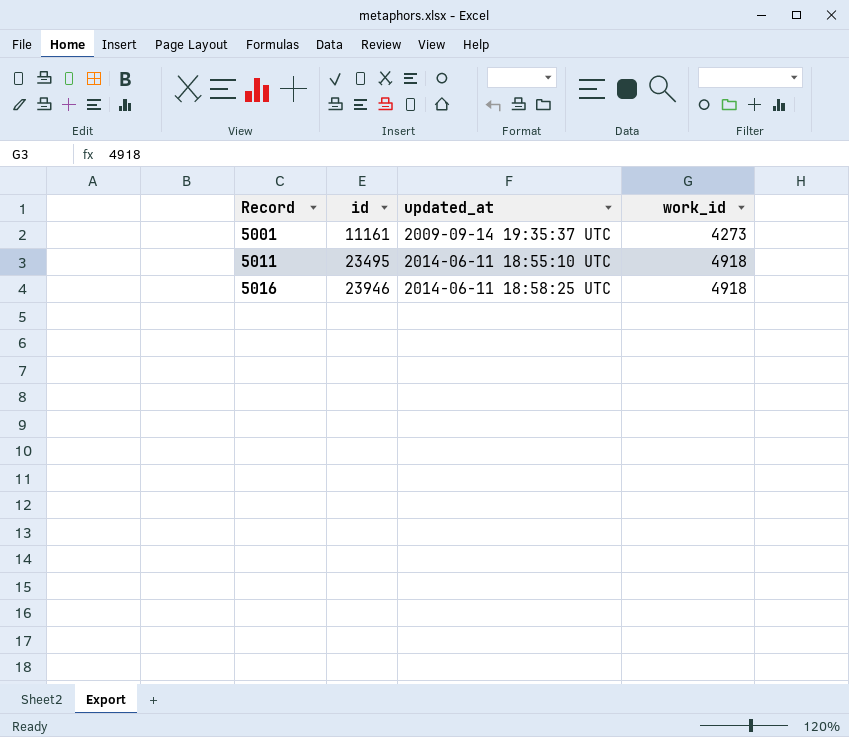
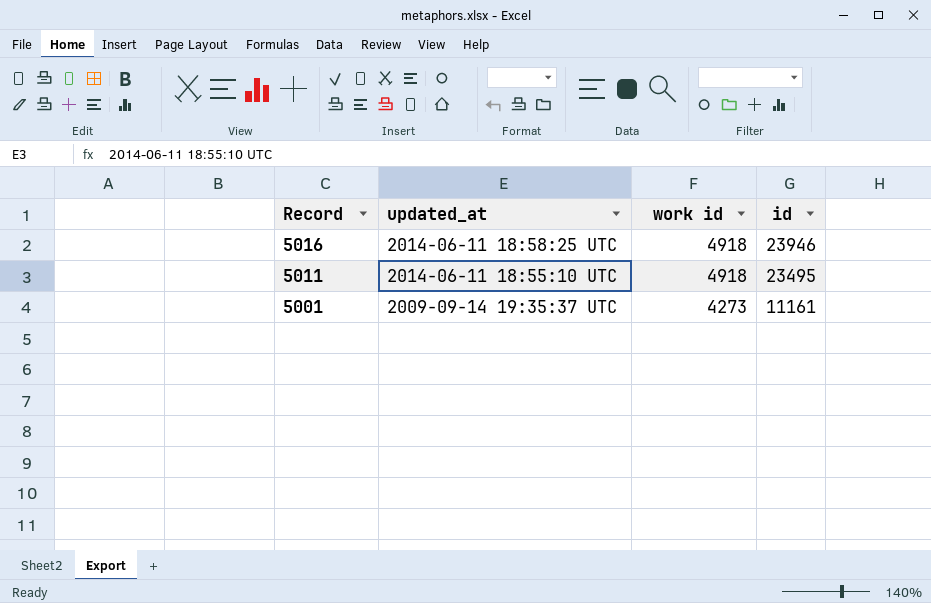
row order: Record ascending -> Record descending
column name: work_id -> work id
column id | position: 2 -> 4

